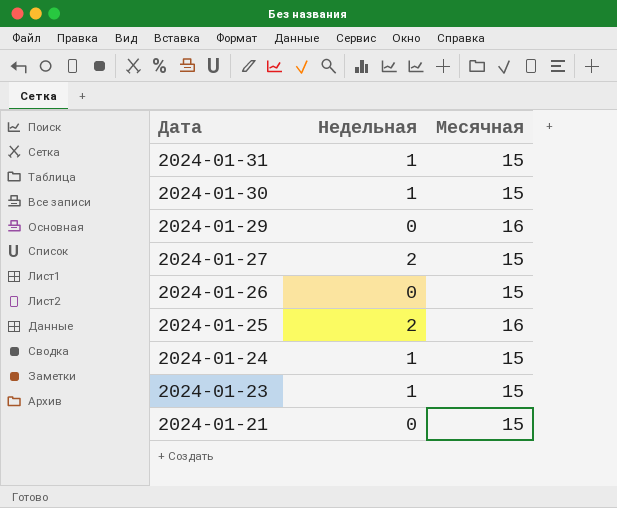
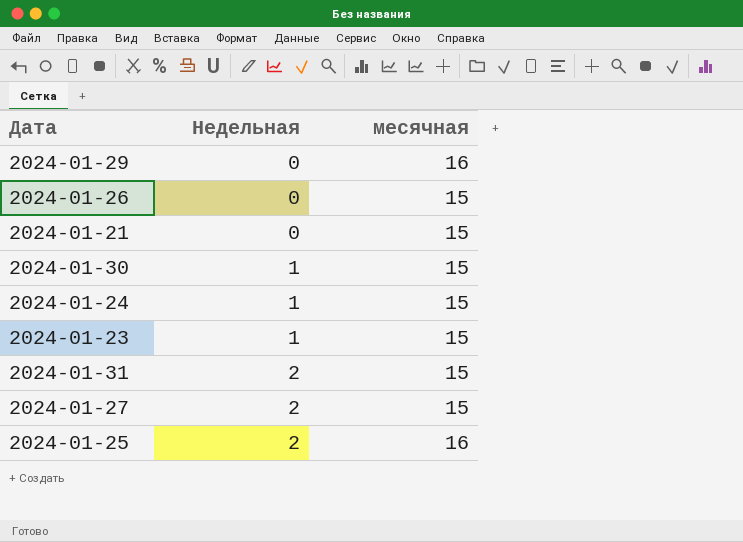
row order: Дата descending -> Недельная ascending
column name: Месячная -> месячная
2024-01-31 | Недельная: 1 -> 2

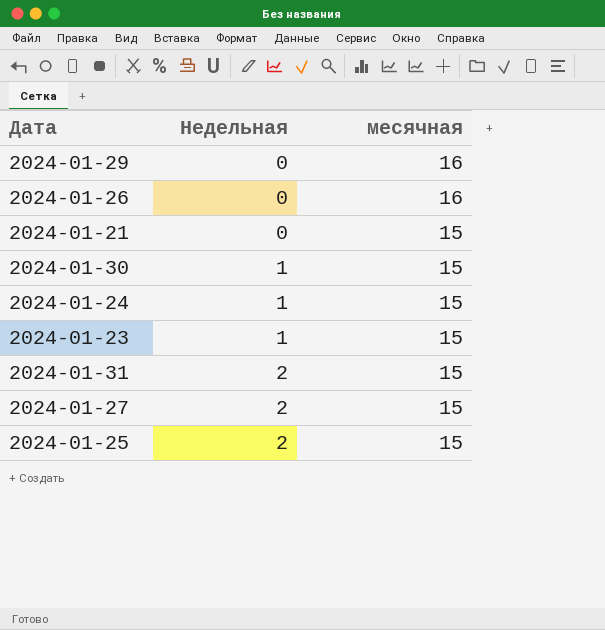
2024-01-26 | месячная: 15 -> 16
2024-01-25 | месячная: 16 -> 15

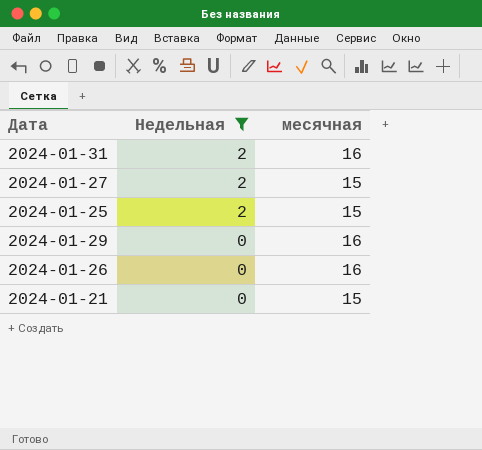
filter: none -> Недельная != 1
row order: Недельная ascending -> Недельная descending
2024-01-31 | месячная: 15 -> 16

